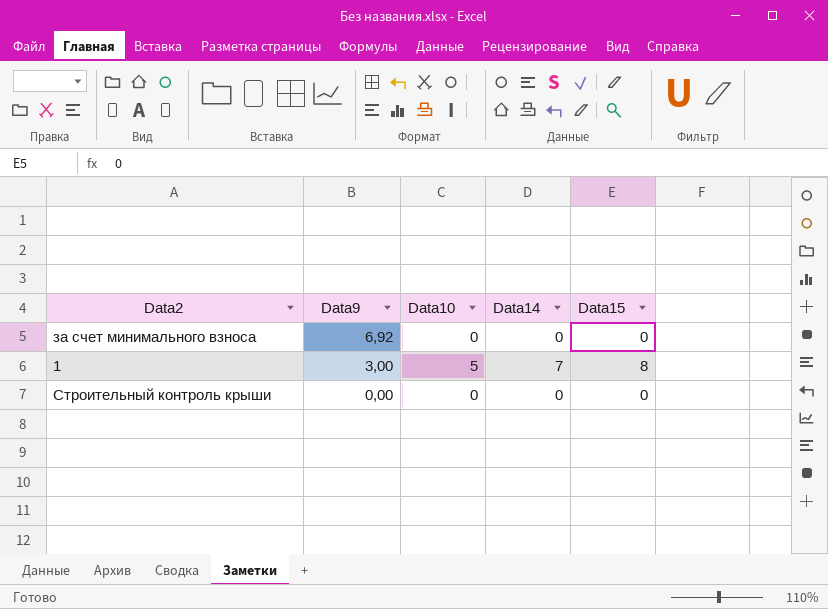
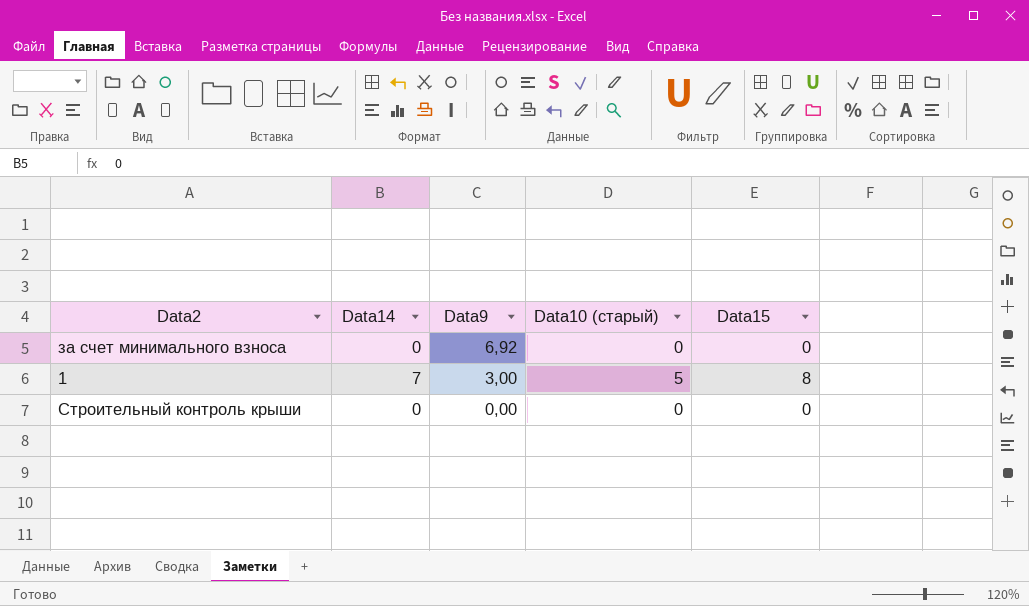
column Data14 | position: 4 -> 2
column name: Data10 -> Data10 (старый)

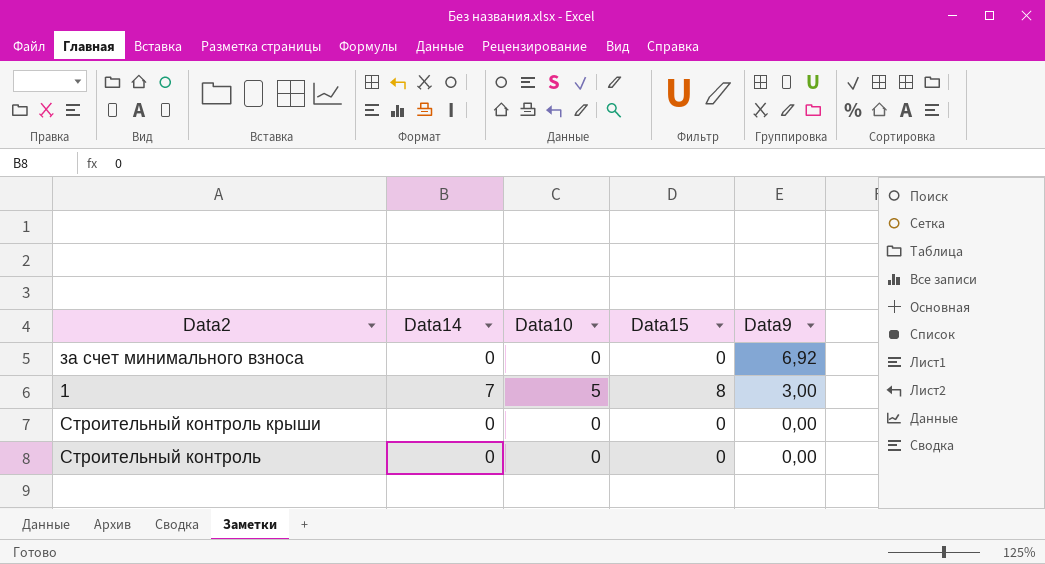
column name: Data10 (старый) -> Data10
column Data9 | position: 3 -> 5
row Строительный контроль: none -> 0 | 0 | 0 | 0,00

